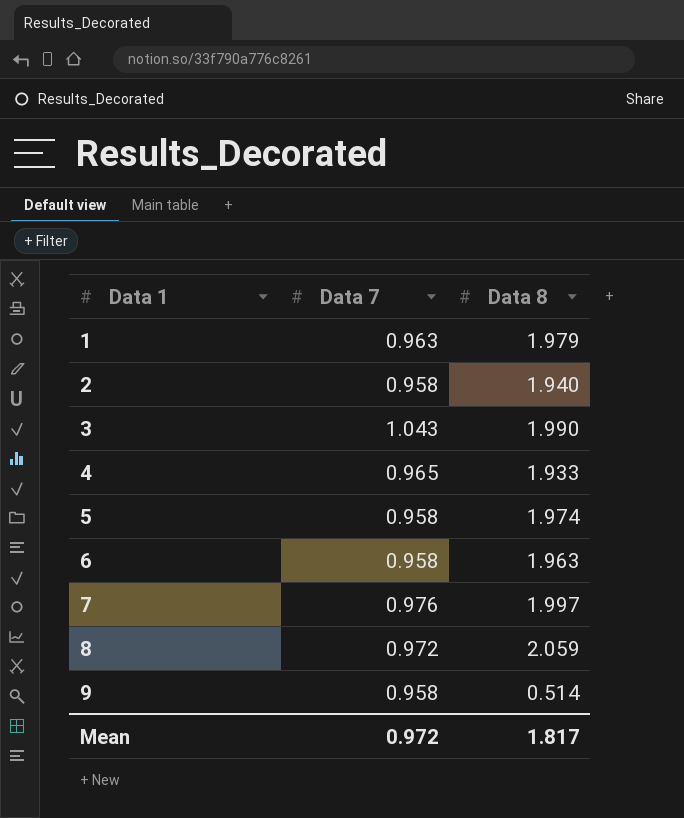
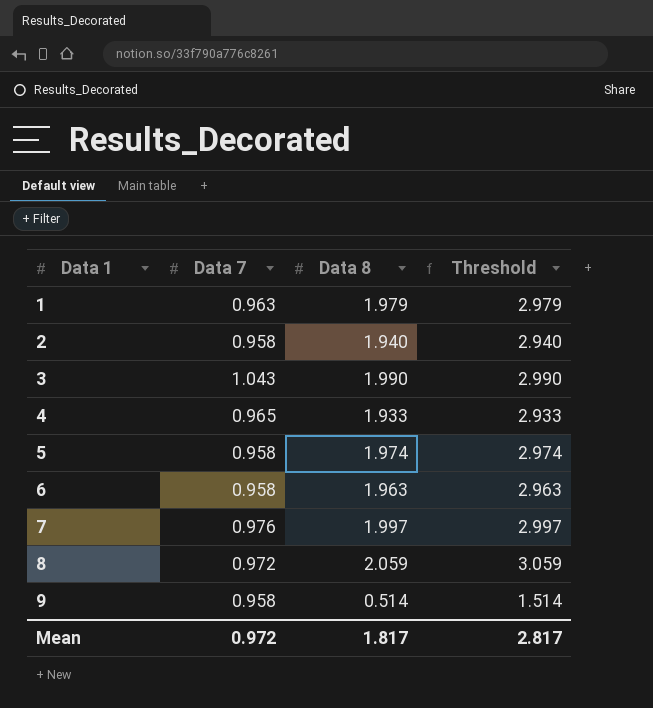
column Threshold | formula: none -> [Data 8] + 1

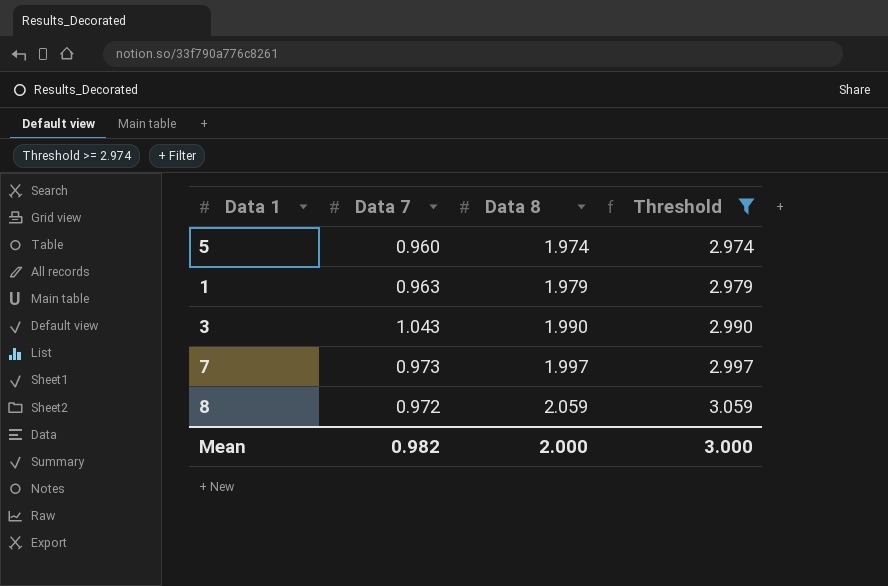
filter: none -> Threshold >= 2.974
row order: Data 1 ascending -> Data 8 ascending
5 | Data 7: 0.958 -> 0.960
7 | Data 7: 0.976 -> 0.973
Mean | Data 7: 0.972 -> 0.982
Mean | Data 8: 1.817 -> 2.000
Mean | Threshold: 2.817 -> 3.000

